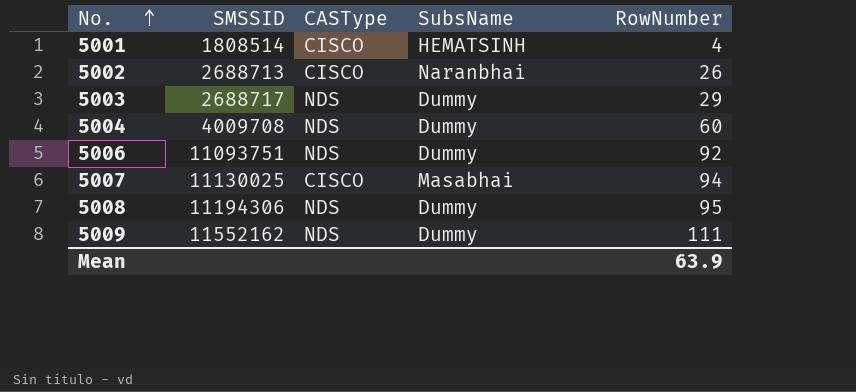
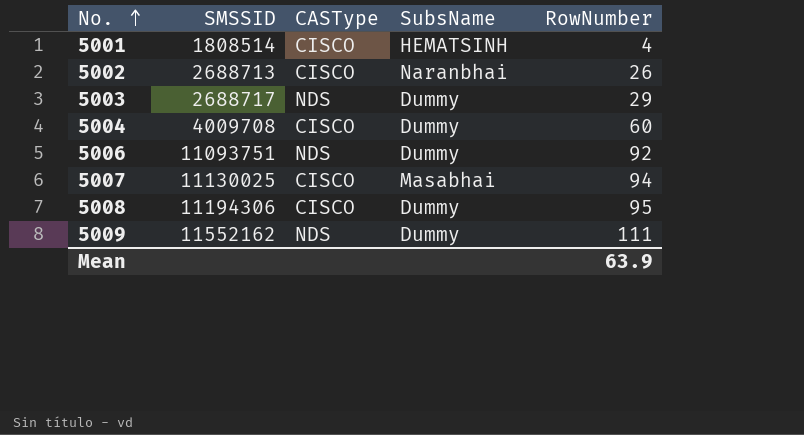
5004 | CASType: NDS -> CISCO
5008 | CASType: NDS -> CISCO

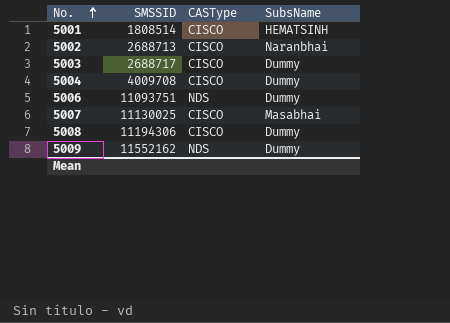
column RowNumber | position: 5 -> none
5003 | CASType: NDS -> CISCO

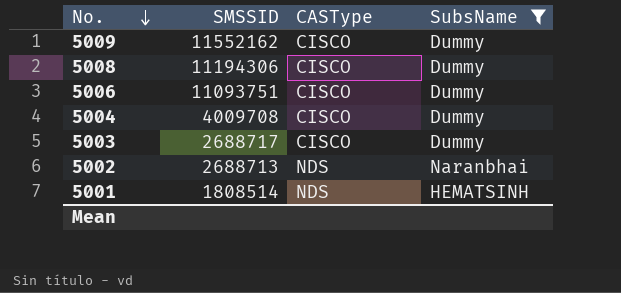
filter: none -> SubsName != Masabhai
row order: No. ascending -> No. descending
5009 | CASType: NDS -> CISCO
5006 | CASType: NDS -> CISCO
5002 | CASType: CISCO -> NDS
5001 | CASType: CISCO -> NDS

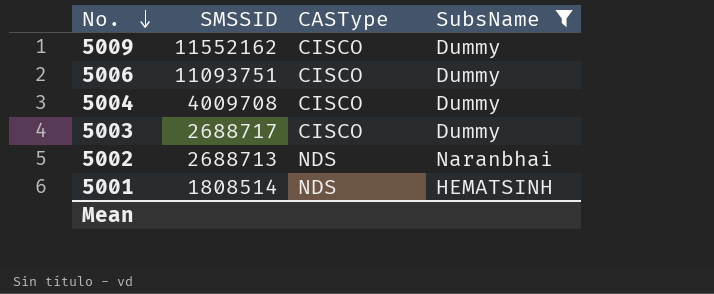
row 5008: 11194306 | CISCO | Dummy -> none

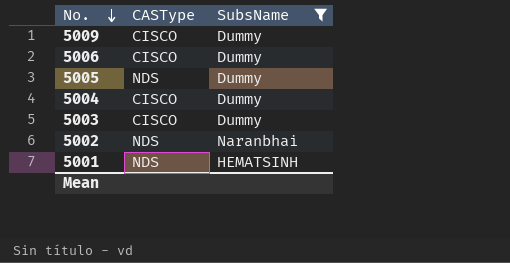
column SMSSID | position: 2 -> none
row 5005: none -> NDS | Dummy

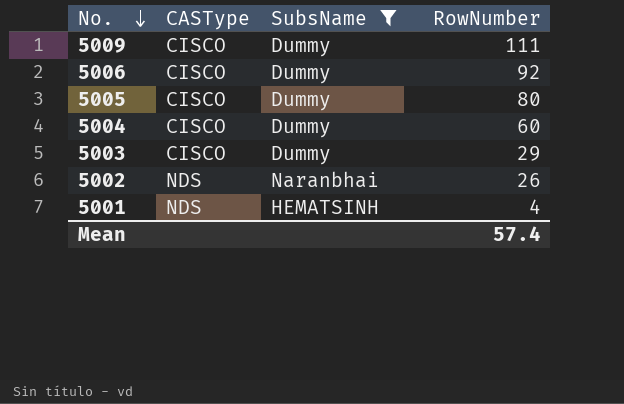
column RowNumber | position: none -> 4
5005 | CASType: NDS -> CISCO

